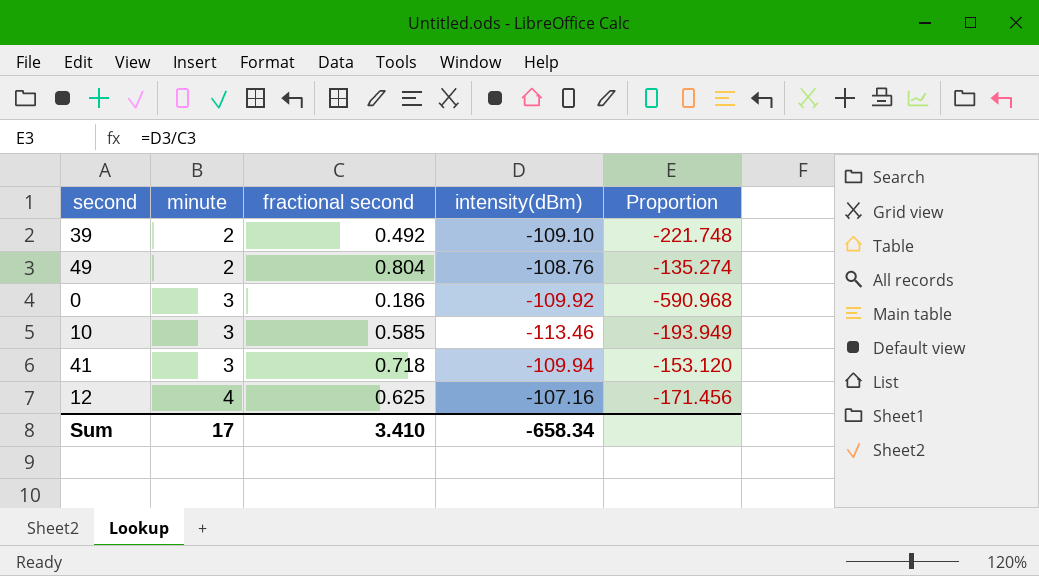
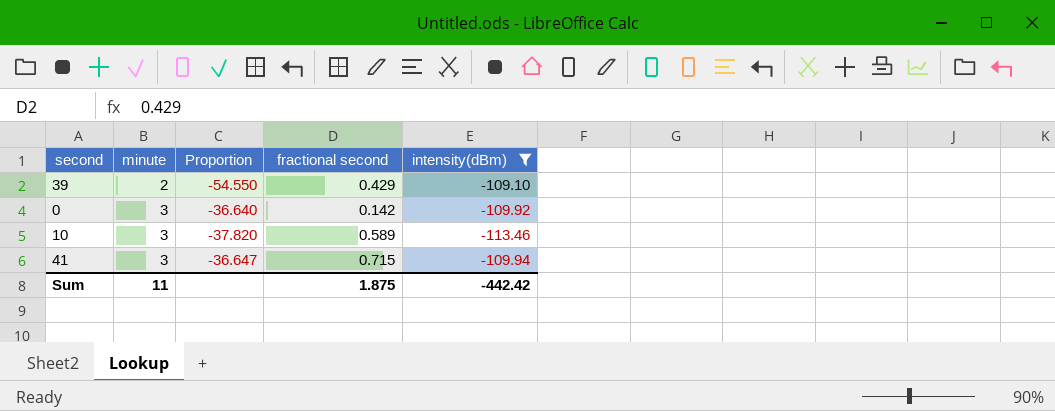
filter: none -> intensity(dBm) <= -109.10
column Proportion | formula: [intensity(dBm)] / [fractional second] -> [intensity(dBm)] / [minute]
column Proportion | position: 5 -> 3
39 | fractional second: 0.492 -> 0.429
0 | fractional second: 0.186 -> 0.142
10 | fractional second: 0.585 -> 0.589
41 | fractional second: 0.718 -> 0.715
Sum | minute: 17 -> 11
Sum | fractional second: 3.410 -> 1.875
Sum | intensity(dBm): -658.34 -> -442.42

